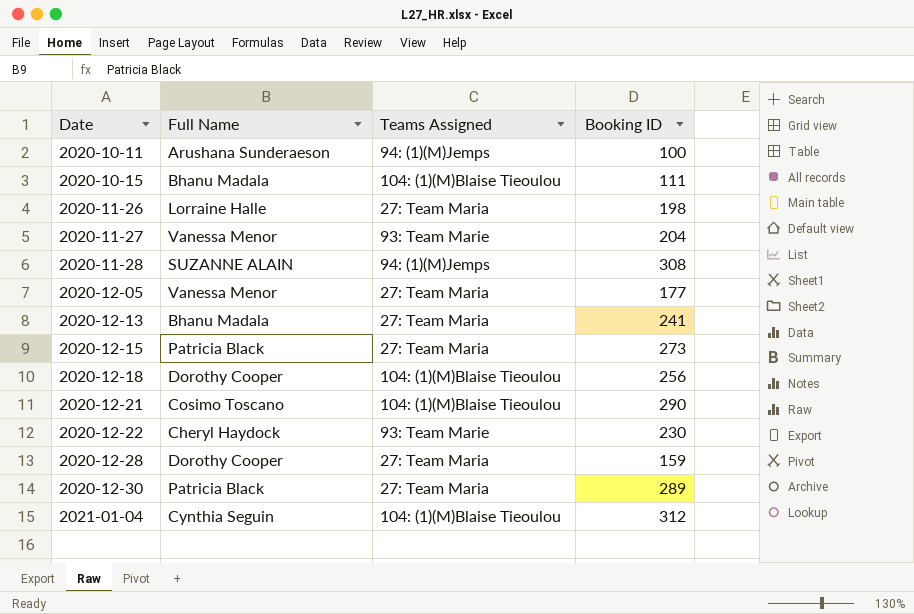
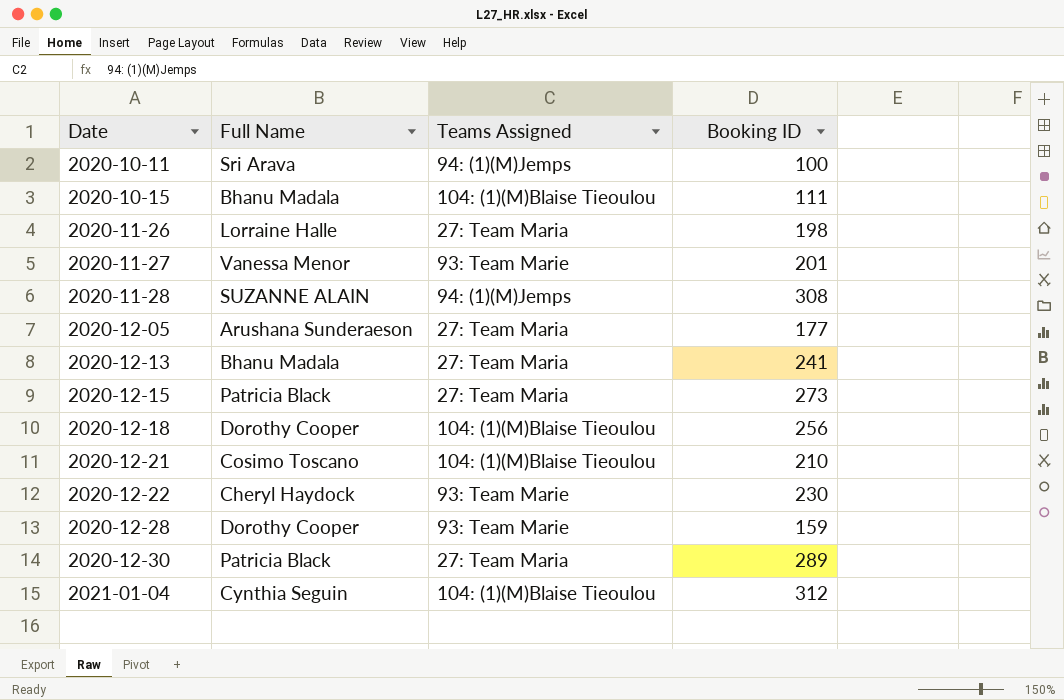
2020-10-11 | Full Name: Arushana Sunderaeson -> Sri Arava
2020-11-27 | Booking ID: 204 -> 201
2020-12-05 | Full Name: Vanessa Menor -> Arushana Sunderaeson
2020-12-21 | Booking ID: 290 -> 210
2020-12-28 | Teams Assigned: 27: Team Maria -> 93: Team Marie

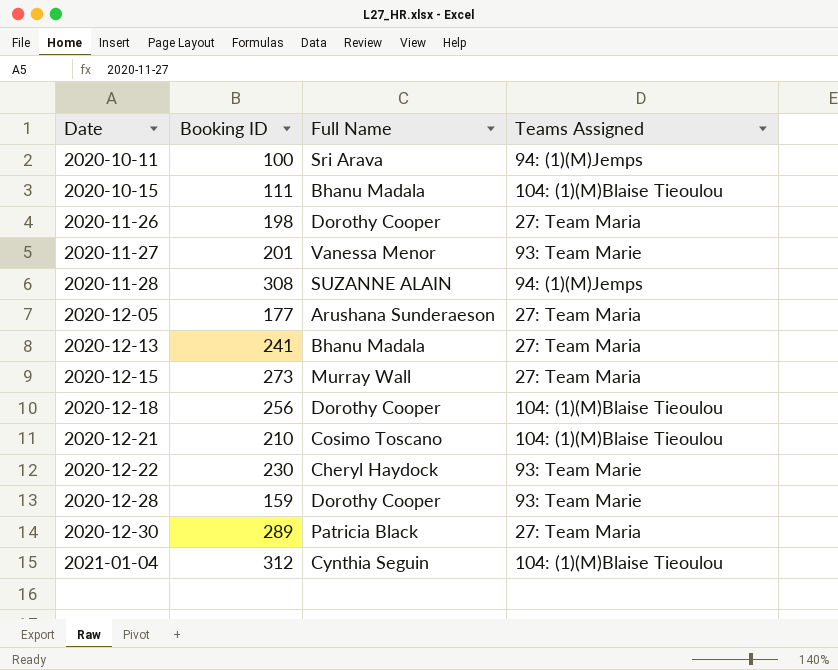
column Booking ID | position: 4 -> 2
2020-11-26 | Full Name: Lorraine Halle -> Dorothy Cooper
2020-12-15 | Full Name: Patricia Black -> Murray Wall

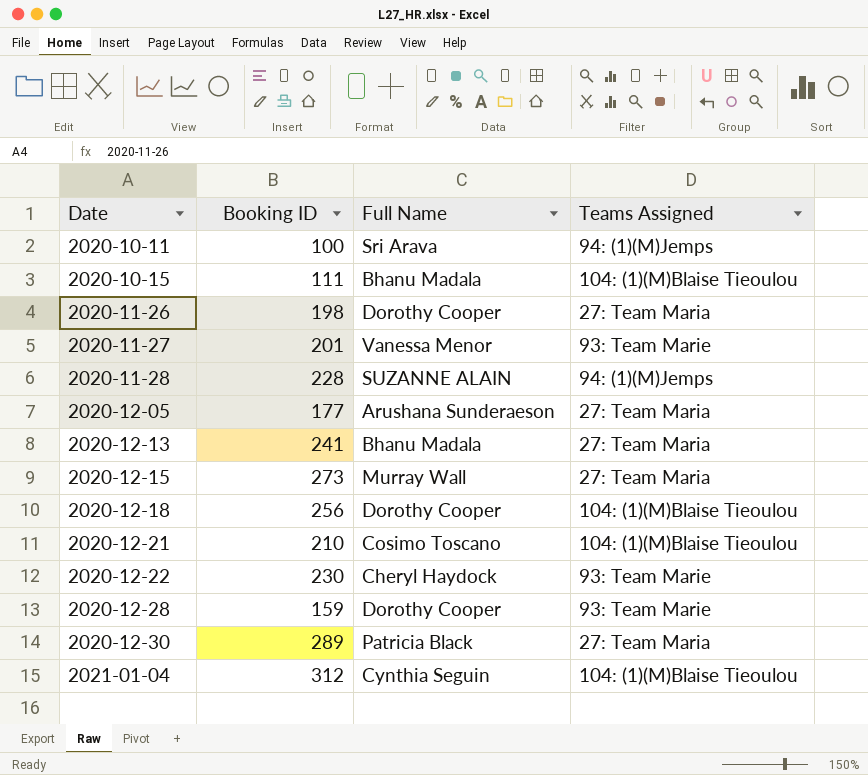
2020-11-28 | Booking ID: 308 -> 228

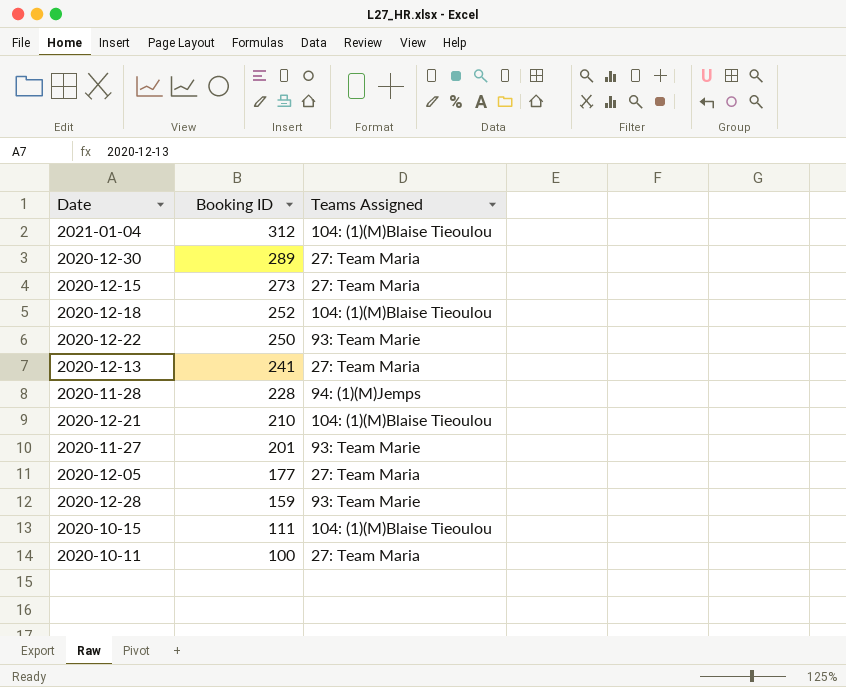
row order: Date ascending -> Booking ID descending
column Full Name | position: 3 -> none
row 2020-11-26: 198 | Dorothy Cooper | 27: Team Maria -> none
2020-12-18 | Booking ID: 256 -> 252
2020-12-22 | Booking ID: 230 -> 250
2020-10-11 | Teams Assigned: 94: (1)(M)Jemps -> 27: Team Maria

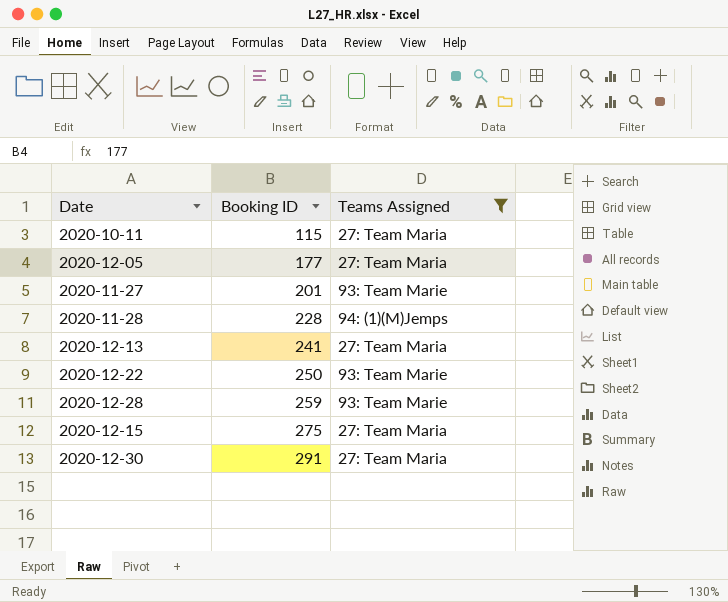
filter: none -> Teams Assigned != 104: (1)(M)Blaise Tieoulou
row order: Booking ID descending -> Booking ID ascending
2020-10-11 | Booking ID: 100 -> 115
2020-12-28 | Booking ID: 159 -> 259
2020-12-15 | Booking ID: 273 -> 275
2020-12-30 | Booking ID: 289 -> 291

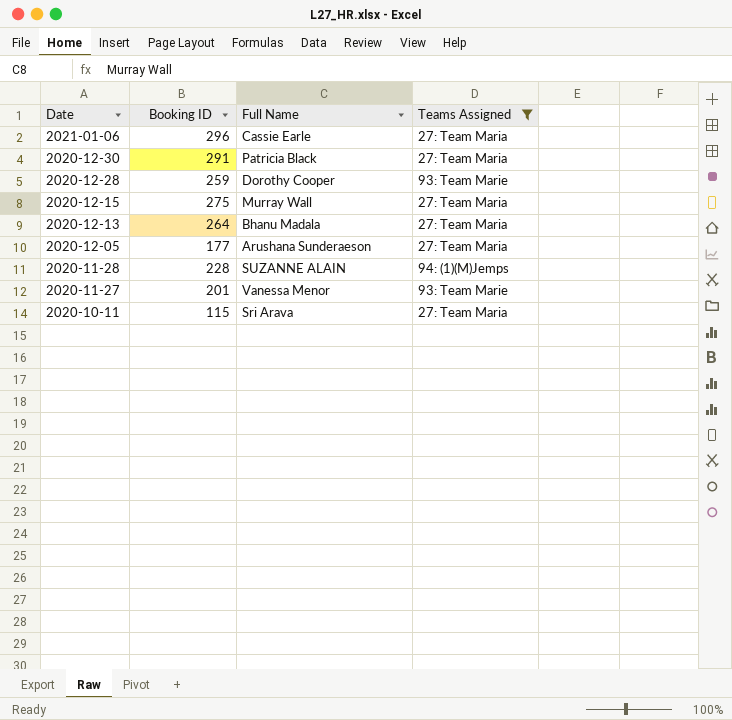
row order: Booking ID ascending -> Date descending
column Full Name | position: none -> 3
row 2020-12-22: 250 | 93: Team Marie -> none
row 2021-01-06: none -> 296 | Cassie Earle | 27: Team Maria
2020-12-13 | Booking ID: 241 -> 264

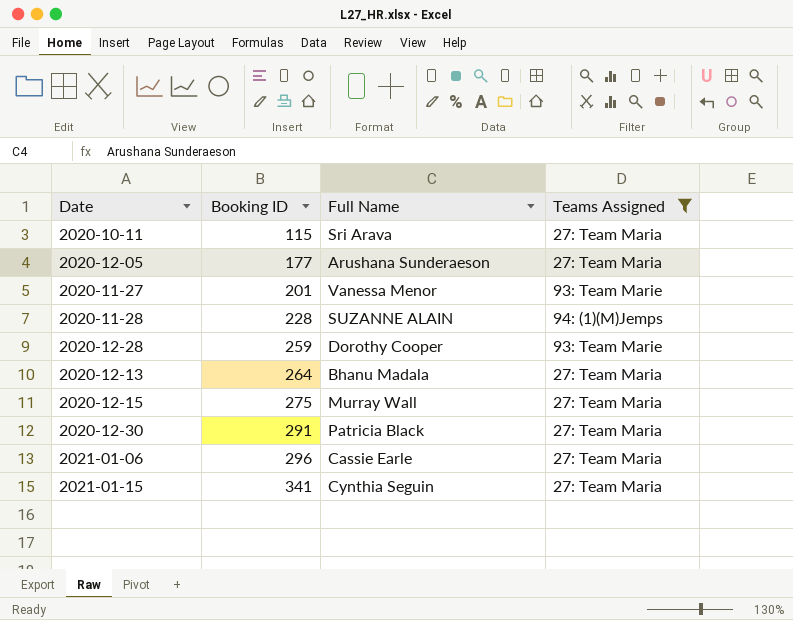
row order: Date descending -> Booking ID ascending
row 2021-01-15: none -> 341 | Cynthia Seguin | 27: Team Maria

